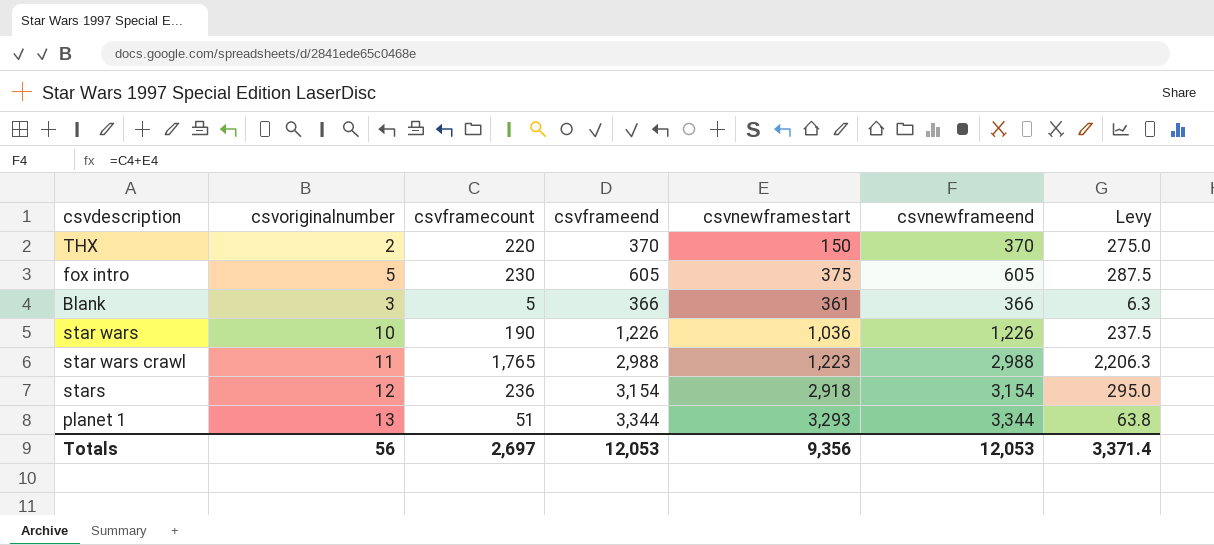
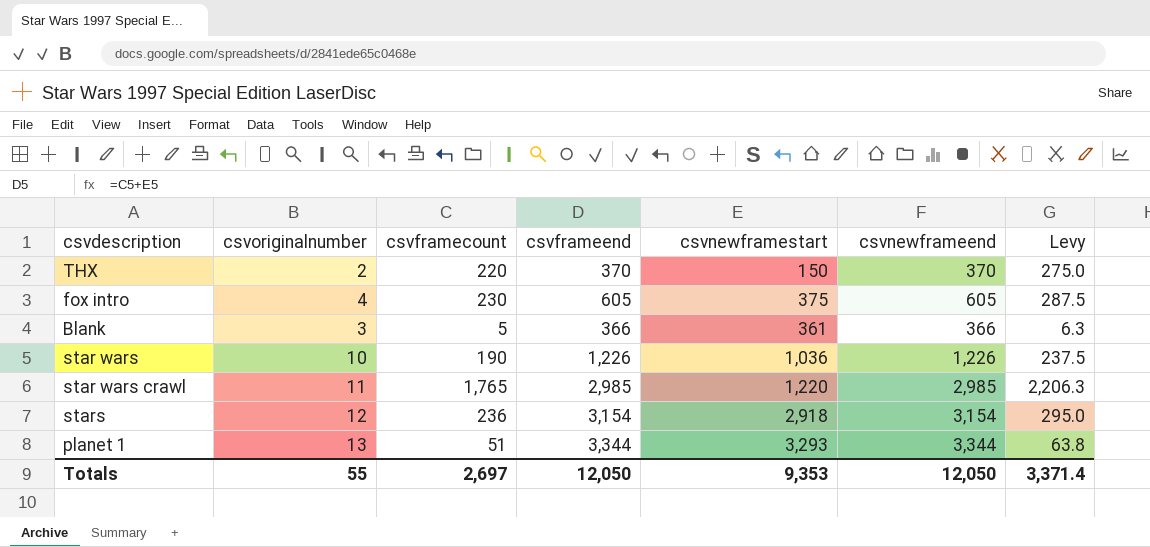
fox intro | csvoriginalnumber: 5 -> 4
star wars crawl | csvframeend: 2,988 -> 2,985
star wars crawl | csvnewframestart: 1,223 -> 1,220
star wars crawl | csvnewframeend: 2,988 -> 2,985
Totals | csvoriginalnumber: 56 -> 55
Totals | csvframeend: 12,053 -> 12,050
Totals | csvnewframestart: 9,356 -> 9,353
Totals | csvnewframeend: 12,053 -> 12,050

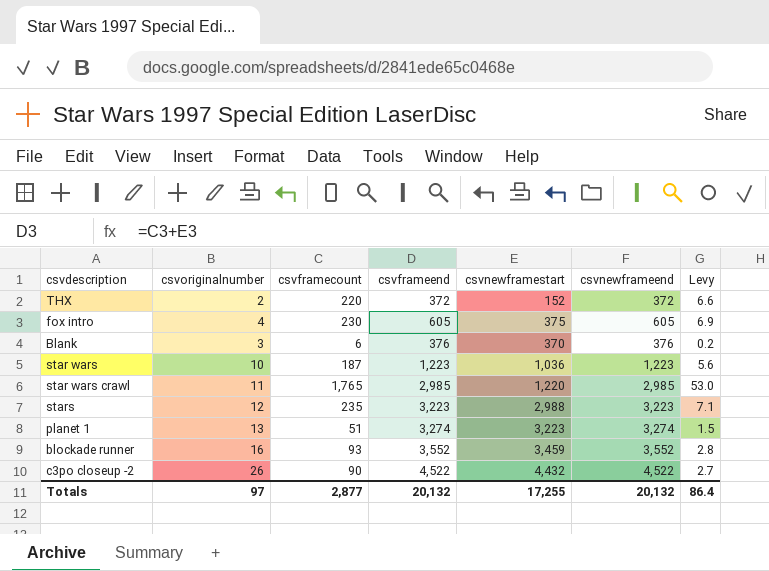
column Levy | formula: [csvframecount] * 1.25 -> [csvframecount] * 0.03
THX | csvframeend: 370 -> 372
THX | csvnewframestart: 150 -> 152
THX | csvnewframeend: 370 -> 372
Blank | csvframecount: 5 -> 6
Blank | csvframeend: 366 -> 376
Blank | csvnewframestart: 361 -> 370
Blank | csvnewframeend: 366 -> 376
star wars | csvframecount: 190 -> 187
star wars | csvframeend: 1,226 -> 1,223
star wars | csvnewframeend: 1,226 -> 1,223
stars | csvframecount: 236 -> 235
stars | csvframeend: 3,154 -> 3,223
stars | csvnewframestart: 2,918 -> 2,988
stars | csvnewframeend: 3,154 -> 3,223
planet 1 | csvframeend: 3,344 -> 3,274
planet 1 | csvnewframestart: 3,293 -> 3,223
planet 1 | csvnewframeend: 3,344 -> 3,274
row blockade runner: none -> 16 | 93 | 3,552 | 3,459 | 3,552 | 2.8
row c3po closeup -2: none -> 26 | 90 | 4,522 | 4,432 | 4,522 | 2.7
Totals | csvoriginalnumber: 55 -> 97
Totals | csvframecount: 2,697 -> 2,877
Totals | csvframeend: 12,050 -> 20,132
Totals | csvnewframestart: 9,353 -> 17,255
Totals | csvnewframeend: 12,050 -> 20,132
Totals | Levy: 3,371.4 -> 86.4

